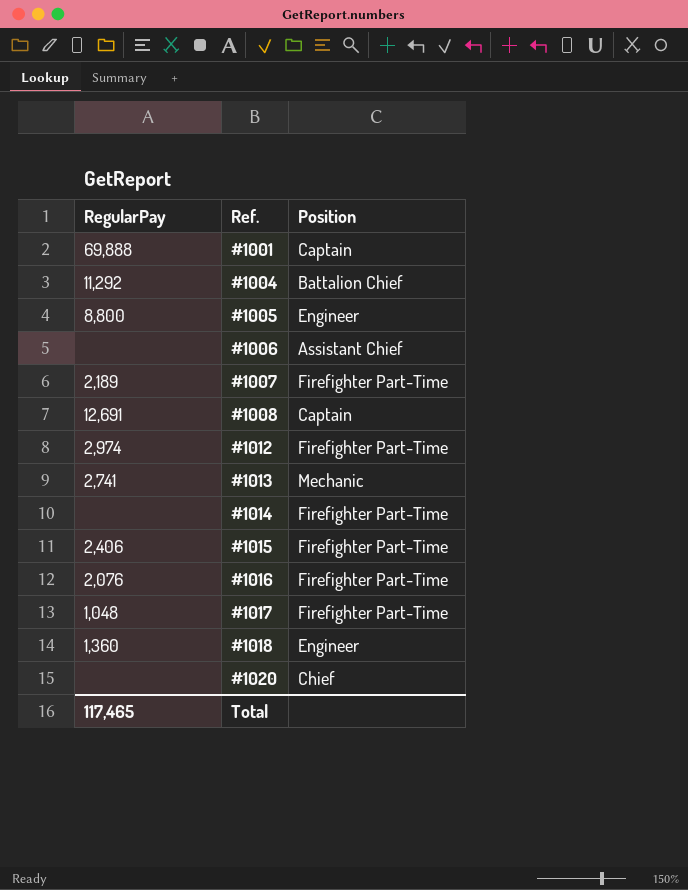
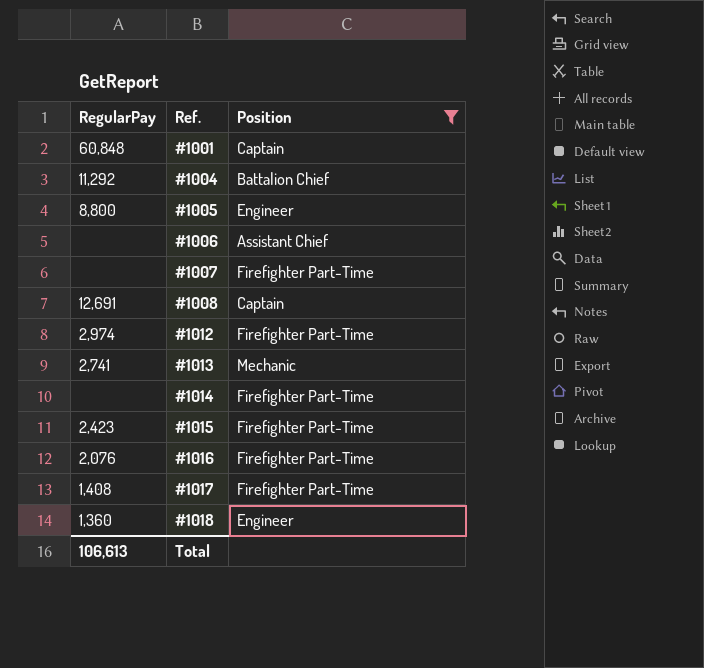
filter: none -> Position != Chief
#1001 | RegularPay: 69,888 -> 60,848
#1007 | RegularPay: 2,189 -> none
#1015 | RegularPay: 2,406 -> 2,423
#1017 | RegularPay: 1,048 -> 1,408
Total | RegularPay: 117,465 -> 106,613

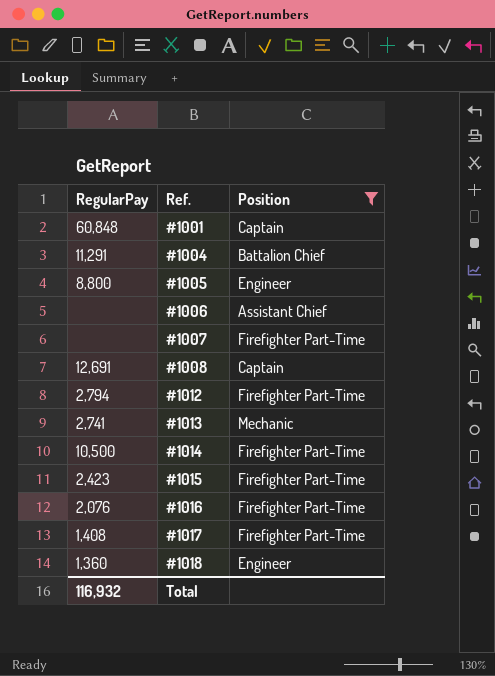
#1004 | RegularPay: 11,292 -> 11,291
#1012 | RegularPay: 2,974 -> 2,794
#1014 | RegularPay: none -> 10,500
Total | RegularPay: 106,613 -> 116,932

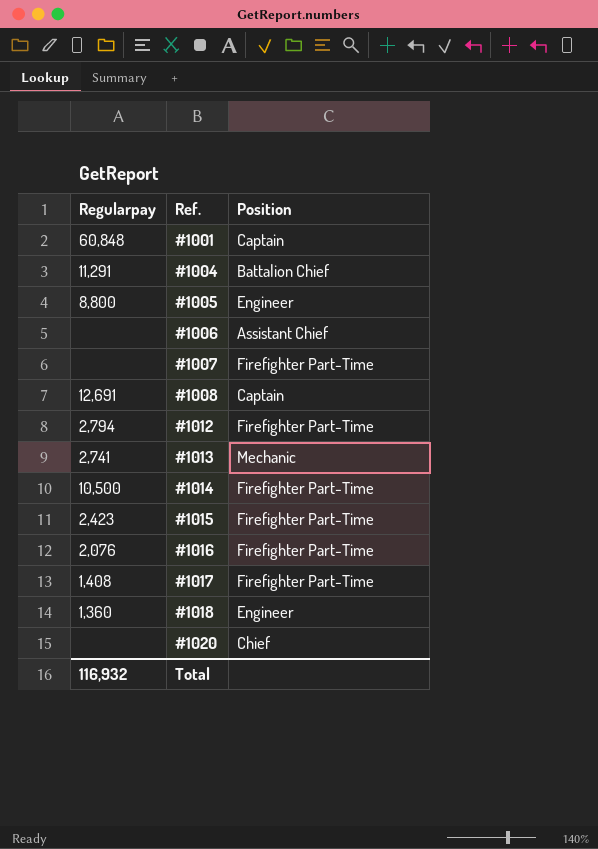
filter: Position != Chief -> none
column name: RegularPay -> Regularpay

